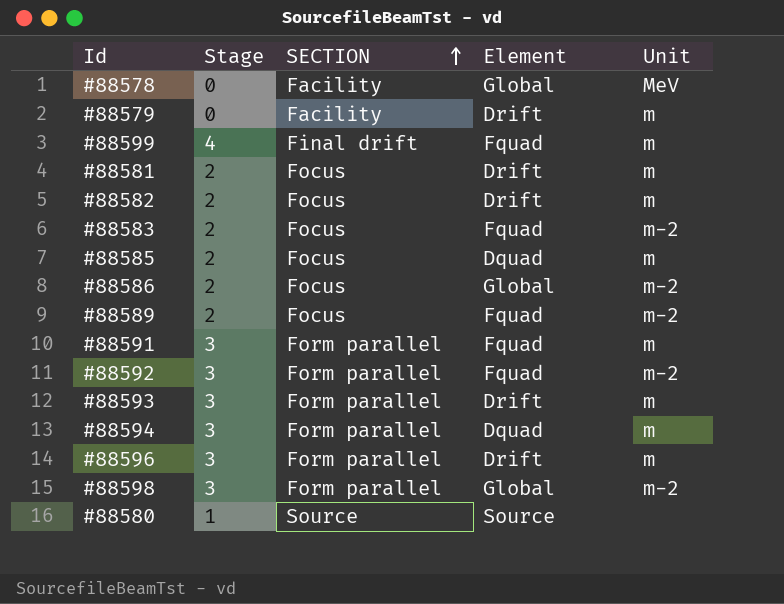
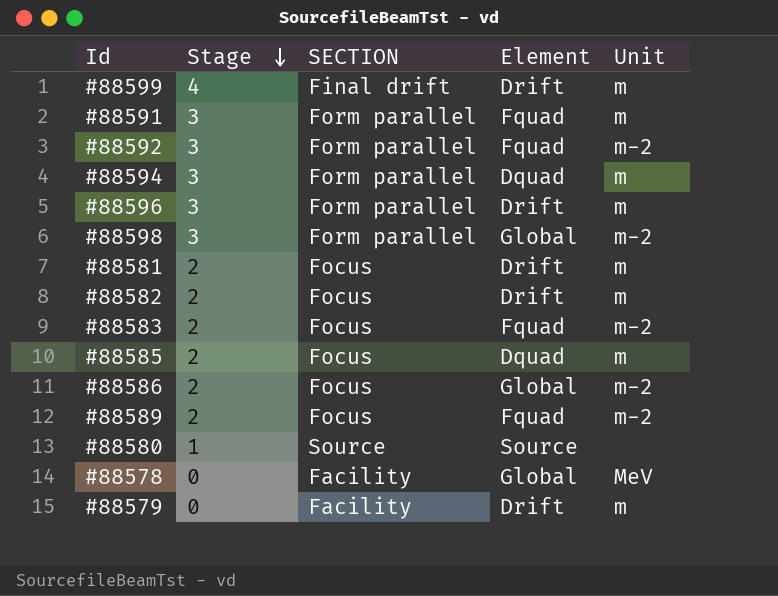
row order: SECTION ascending -> Stage descending
row #88593: 3 | Form parallel | Drift | m -> none
#88599 | Element: Fquad -> Drift

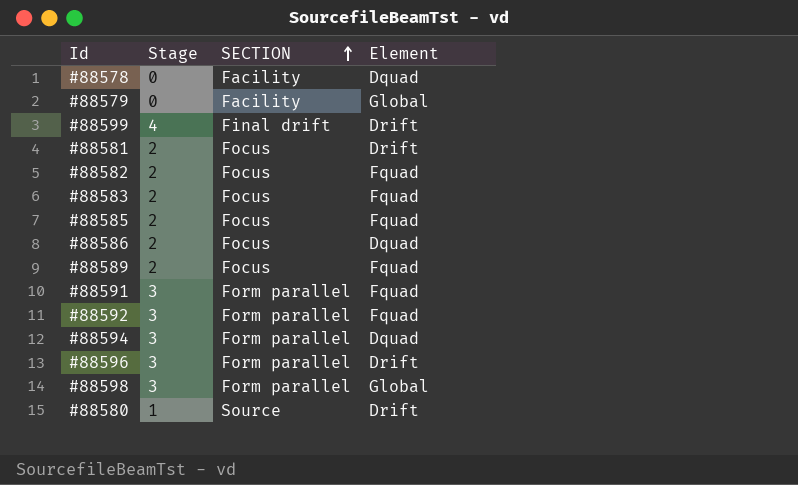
row order: Stage descending -> SECTION ascending
column Unit | position: 5 -> none
#88578 | Element: Global -> Dquad
#88579 | Element: Drift -> Global
#88582 | Element: Drift -> Fquad
#88585 | Element: Dquad -> Fquad
#88586 | Element: Global -> Dquad
#88580 | Element: Source -> Drift

